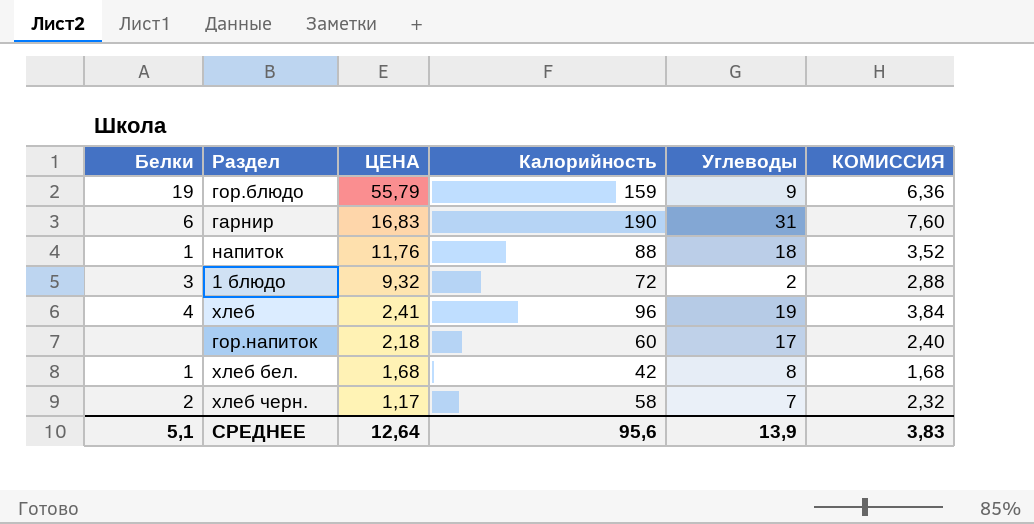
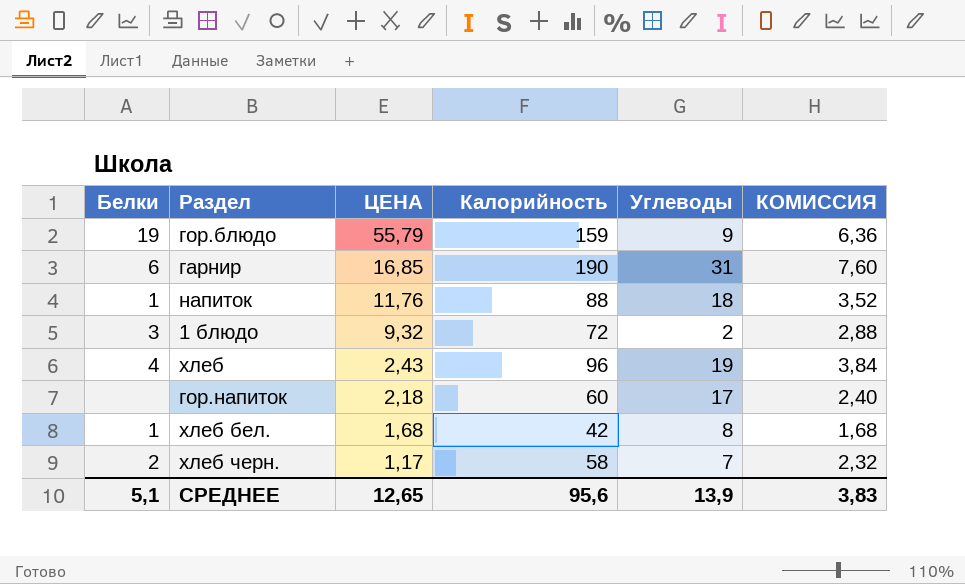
гарнир | ЦЕНА: 16,83 -> 16,85
хлеб | ЦЕНА: 2,41 -> 2,43
СРЕДНЕЕ | ЦЕНА: 12,64 -> 12,65

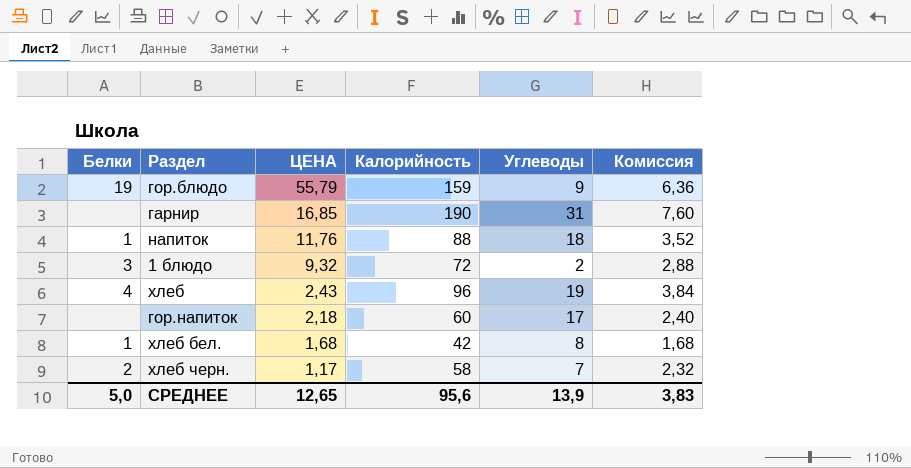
column name: КОМИССИЯ -> Комиссия
гарнир | Белки: 6 -> none
СРЕДНЕЕ | Белки: 5,1 -> 5,0

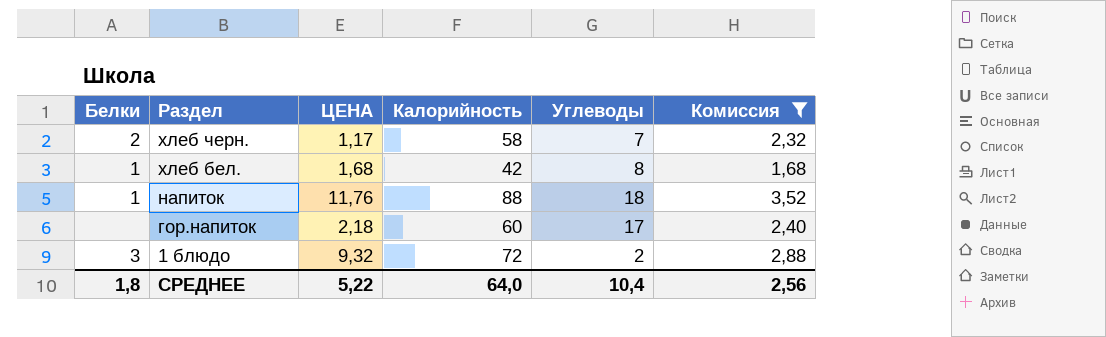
filter: none -> Комиссия <= 3,52
row order: ЦЕНА descending -> Раздел descending
СРЕДНЕЕ | Белки: 5,0 -> 1,8
СРЕДНЕЕ | ЦЕНА: 12,65 -> 5,22
СРЕДНЕЕ | Калорийность: 95,6 -> 64,0
СРЕДНЕЕ | Углеводы: 13,9 -> 10,4
СРЕДНЕЕ | Комиссия: 3,83 -> 2,56

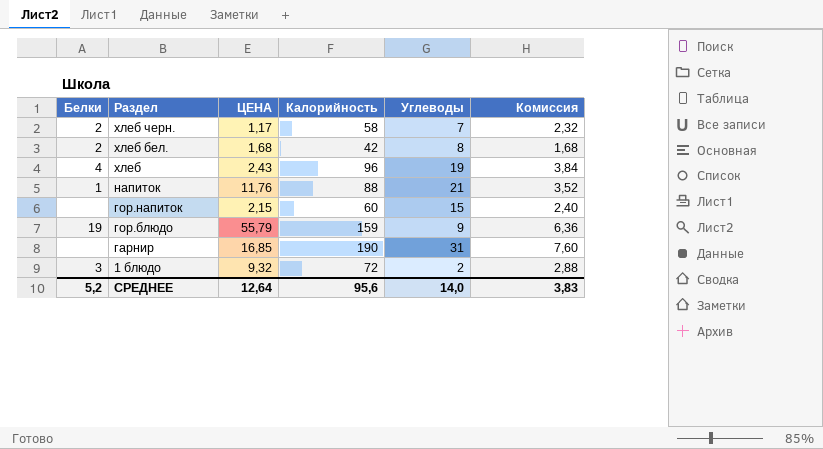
filter: Комиссия <= 3,52 -> none
хлеб бел. | Белки: 1 -> 2
напиток | Углеводы: 18 -> 21
гор.напиток | ЦЕНА: 2,18 -> 2,15
гор.напиток | Углеводы: 17 -> 15
СРЕДНЕЕ | Белки: 1,8 -> 5,2
СРЕДНЕЕ | ЦЕНА: 5,22 -> 12,64
СРЕДНЕЕ | Калорийность: 64,0 -> 95,6
СРЕДНЕЕ | Углеводы: 10,4 -> 14,0
СРЕДНЕЕ | Комиссия: 2,56 -> 3,83

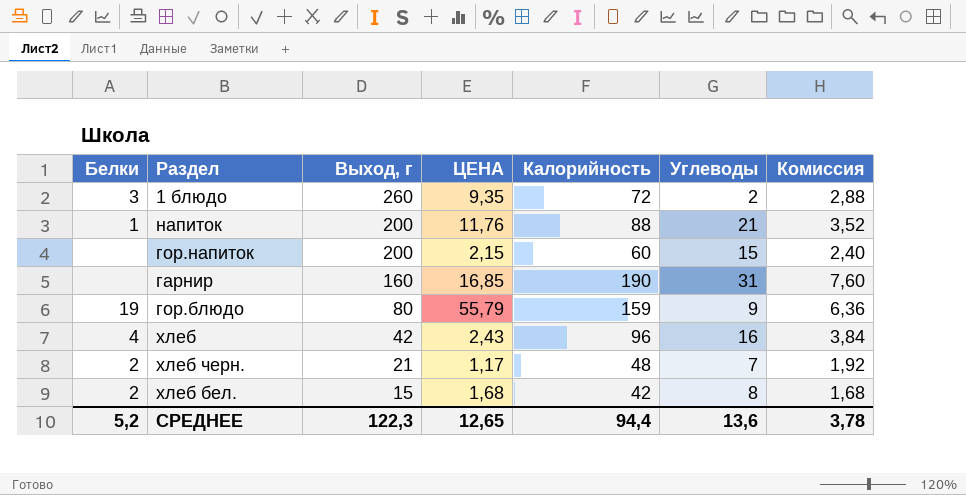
row order: Раздел descending -> Выход, г descending
column Выход, г | position: none -> 3
1 блюдо | ЦЕНА: 9,32 -> 9,35
хлеб | Углеводы: 19 -> 16
хлеб черн. | Калорийность: 58 -> 48
хлеб черн. | Комиссия: 2,32 -> 1,92
СРЕДНЕЕ | ЦЕНА: 12,64 -> 12,65
СРЕДНЕЕ | Калорийность: 95,6 -> 94,4
СРЕДНЕЕ | Углеводы: 14,0 -> 13,6
СРЕДНЕЕ | Комиссия: 3,83 -> 3,78

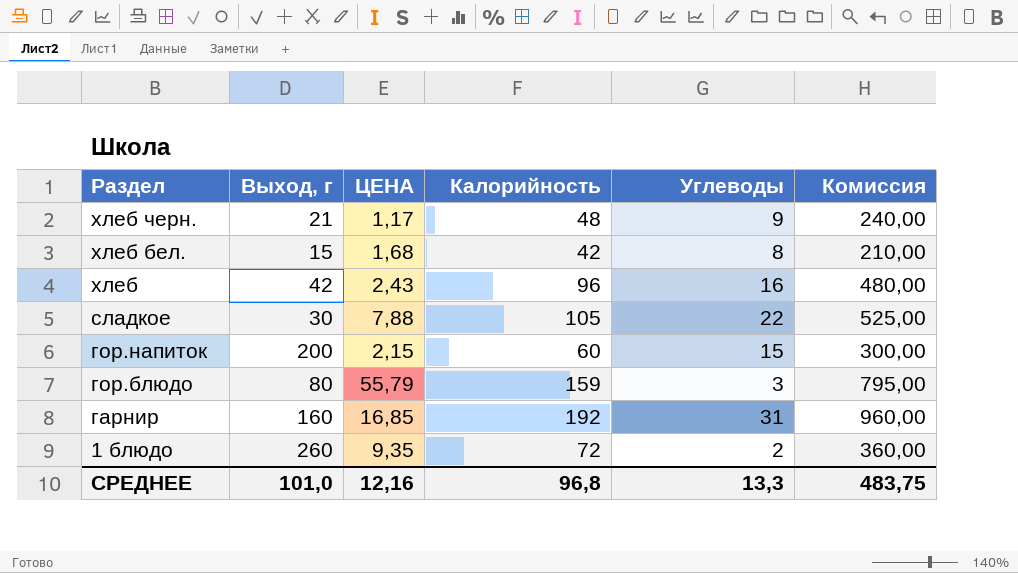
row order: Выход, г descending -> Раздел descending
column Белки | position: 1 -> none
column Комиссия | formula: [Калорийность] * 0,04 -> [Калорийность] * 5
row напиток: 1 | 200 | 11,76 | 88 | 21 | 3,52 -> none
хлеб черн. | Углеводы: 7 -> 9
row сладкое: none -> 30 | 7,88 | 105 | 22 | 525,00
гор.блюдо | Углеводы: 9 -> 3
гарнир | Калорийность: 190 -> 192
СРЕДНЕЕ | Выход, г: 122,3 -> 101,0
СРЕДНЕЕ | ЦЕНА: 12,65 -> 12,16
СРЕДНЕЕ | Калорийность: 94,4 -> 96,8
СРЕДНЕЕ | Углеводы: 13,6 -> 13,3
СРЕДНЕЕ | Комиссия: 3,78 -> 483,75

